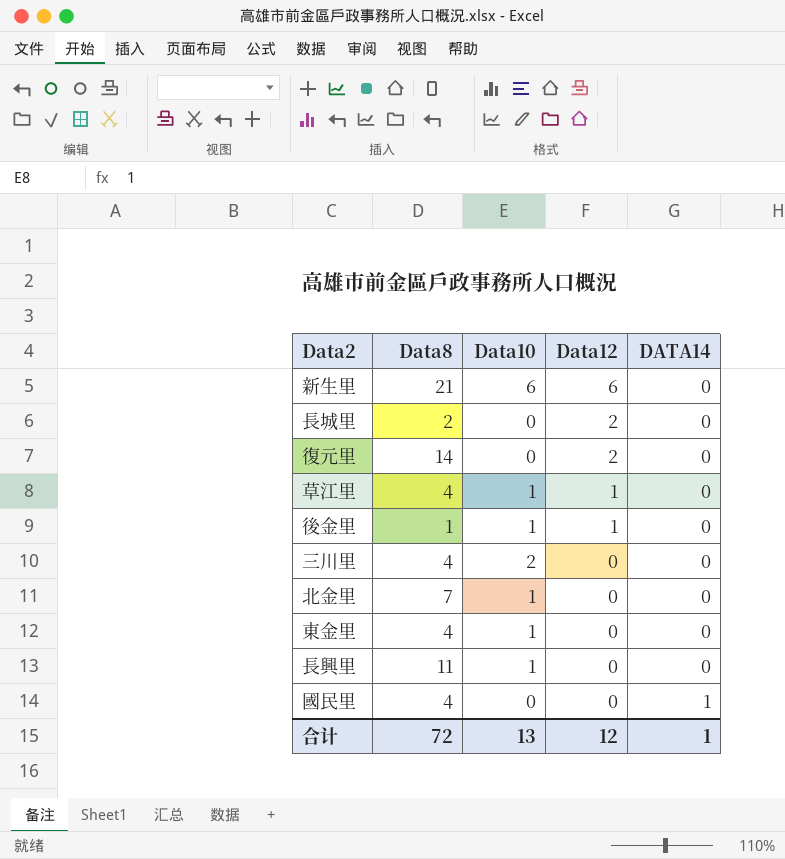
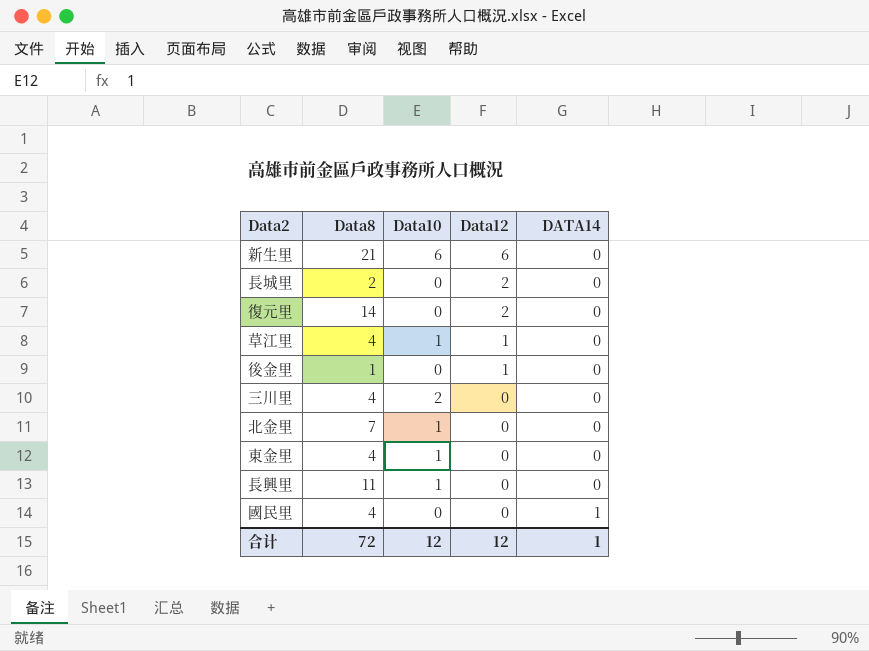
後金里 | Data10: 1 -> 0
合计 | Data10: 13 -> 12

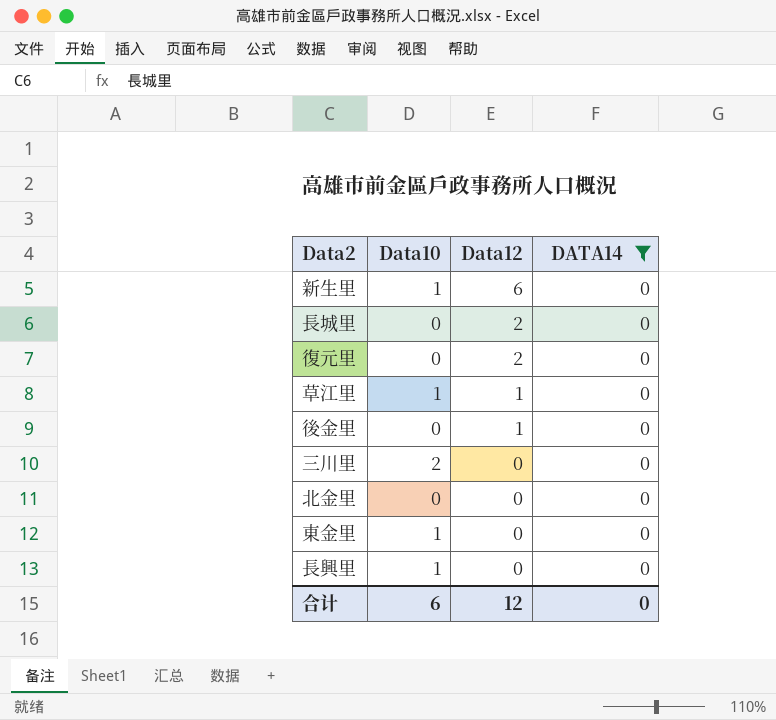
filter: none -> DATA14 = 0
column Data8 | position: 2 -> none
新生里 | Data10: 6 -> 1
北金里 | Data10: 1 -> 0
合计 | Data10: 12 -> 6
合计 | DATA14: 1 -> 0

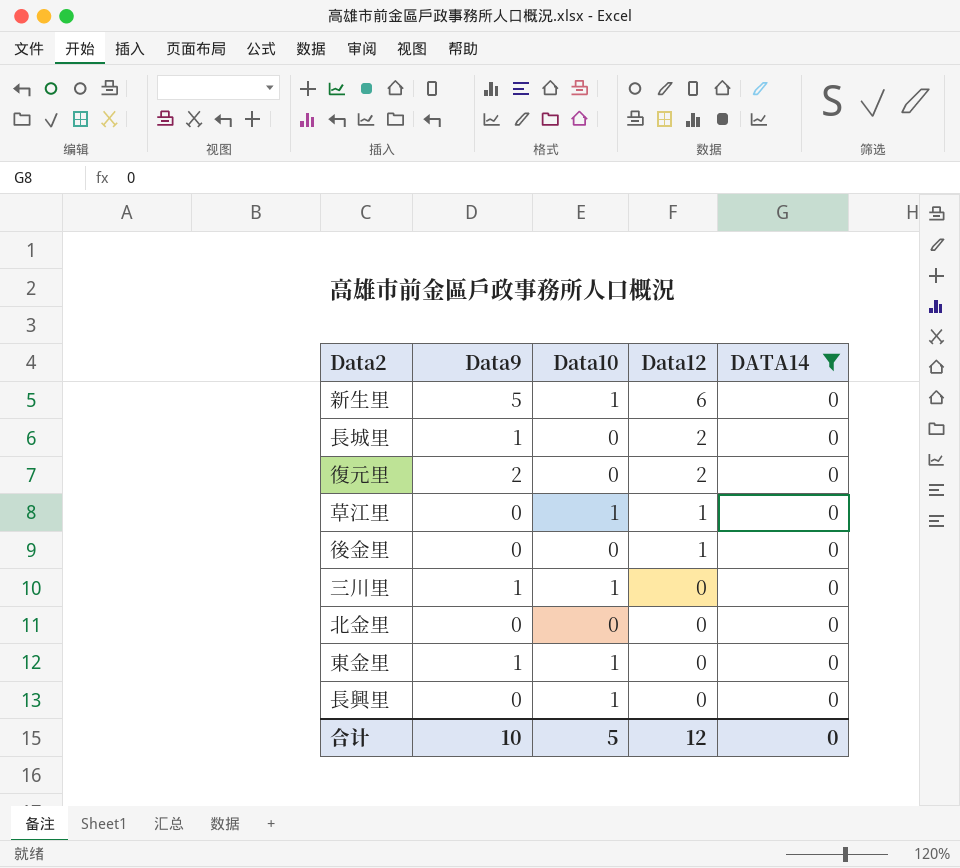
column Data9 | position: none -> 2
三川里 | Data10: 2 -> 1
合计 | Data10: 6 -> 5

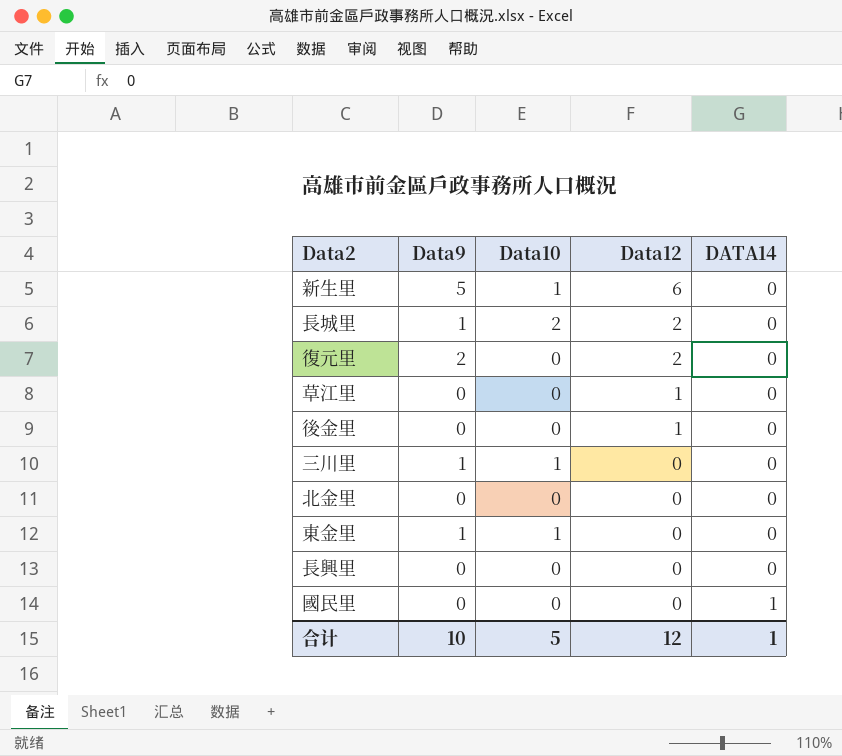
filter: DATA14 = 0 -> none
長城里 | Data10: 0 -> 2
草江里 | Data10: 1 -> 0
長興里 | Data10: 1 -> 0
合计 | DATA14: 0 -> 1

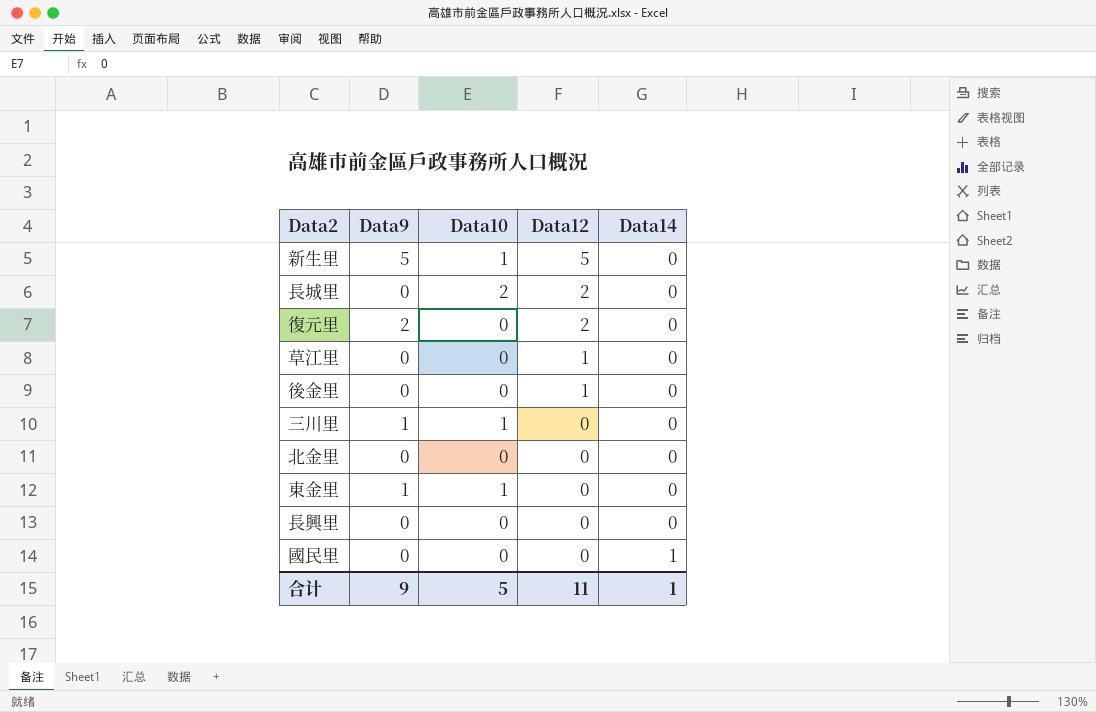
column name: DATA14 -> Data14
新生里 | Data12: 6 -> 5
長城里 | Data9: 1 -> 0
合计 | Data9: 10 -> 9
合计 | Data12: 12 -> 11

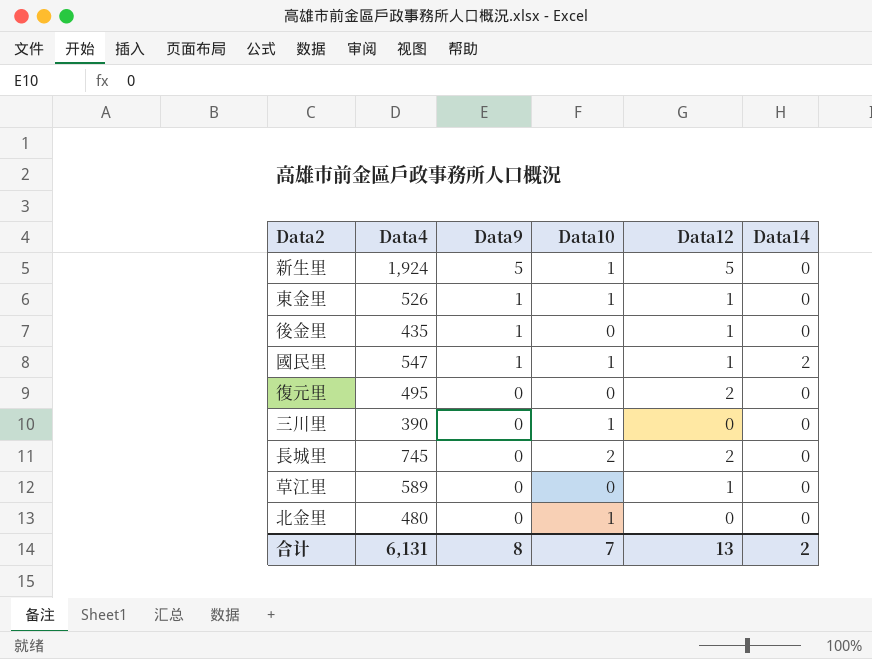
row order: Data12 descending -> Data9 descending
column Data4 | position: none -> 2
row 長興里: 0 | 0 | 0 | 0 -> none
東金里 | Data12: 0 -> 1
後金里 | Data9: 0 -> 1
國民里 | Data9: 0 -> 1
國民里 | Data10: 0 -> 1
國民里 | Data12: 0 -> 1
國民里 | Data14: 1 -> 2
復元里 | Data9: 2 -> 0
三川里 | Data9: 1 -> 0
北金里 | Data10: 0 -> 1
合计 | Data9: 9 -> 8
合计 | Data10: 5 -> 7
合计 | Data12: 11 -> 13
合计 | Data14: 1 -> 2

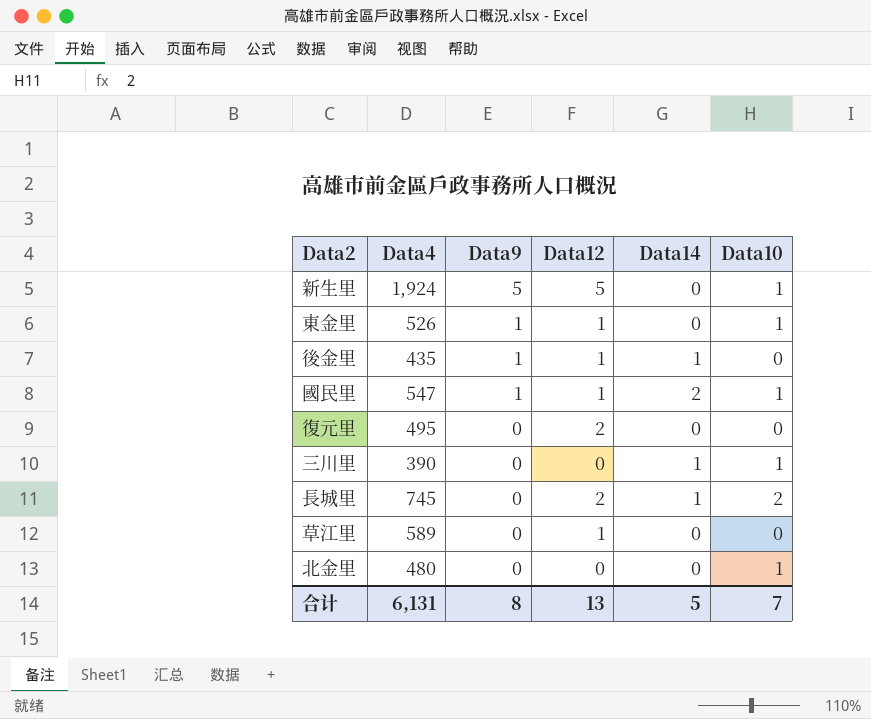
column Data10 | position: 4 -> 6
後金里 | Data14: 0 -> 1
三川里 | Data14: 0 -> 1
長城里 | Data14: 0 -> 1
合计 | Data14: 2 -> 5

